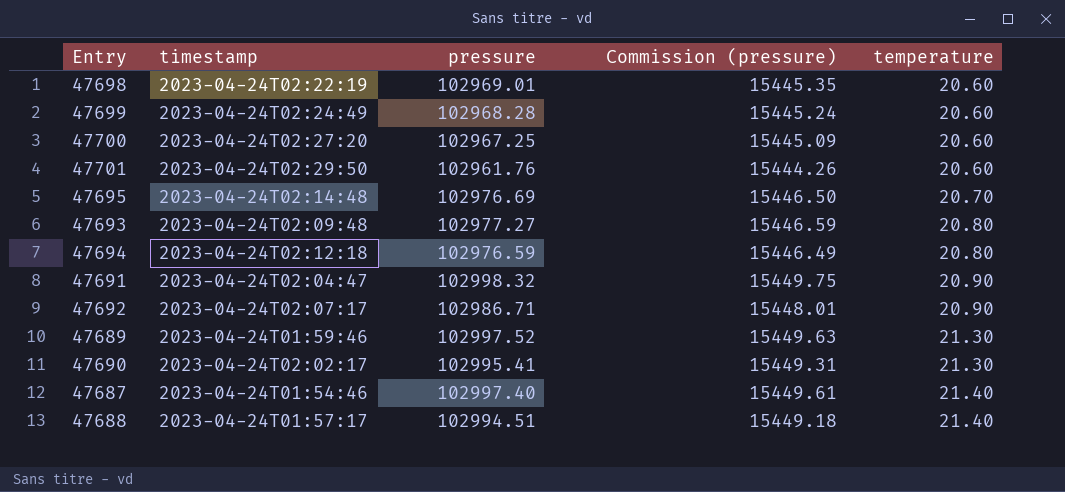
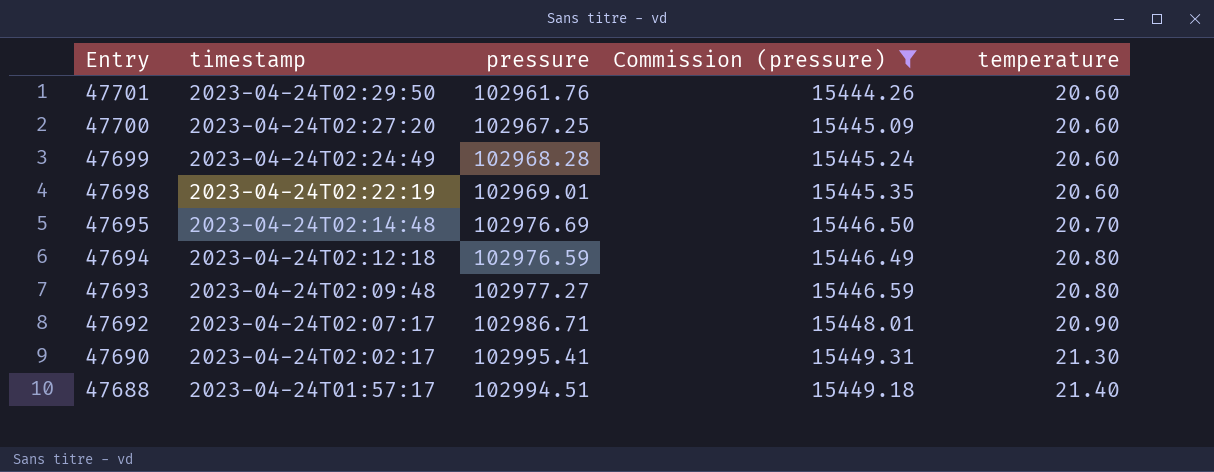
filter: none -> Commission (pressure) <= 15449.31
row order: temperature ascending -> Entry descending

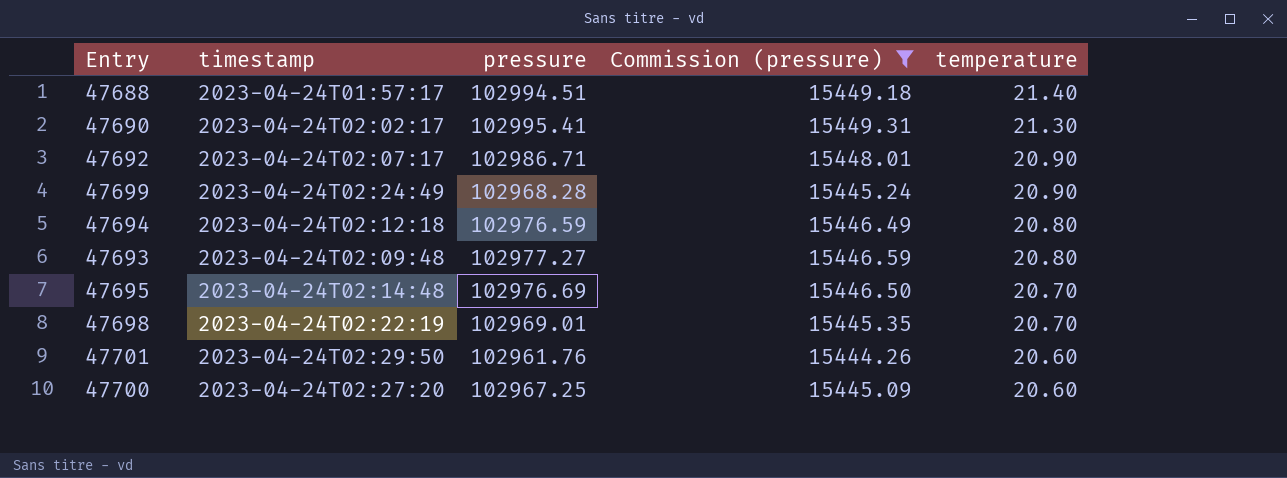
row order: Entry descending -> temperature descending
47699 | temperature: 20.60 -> 20.90
47698 | temperature: 20.60 -> 20.70

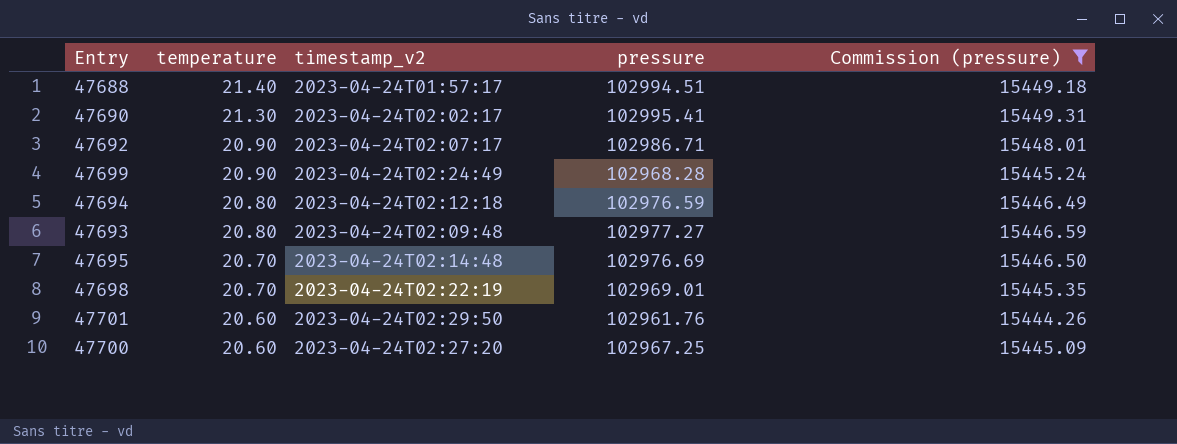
column temperature | position: 5 -> 2
column name: timestamp -> timestamp_v2

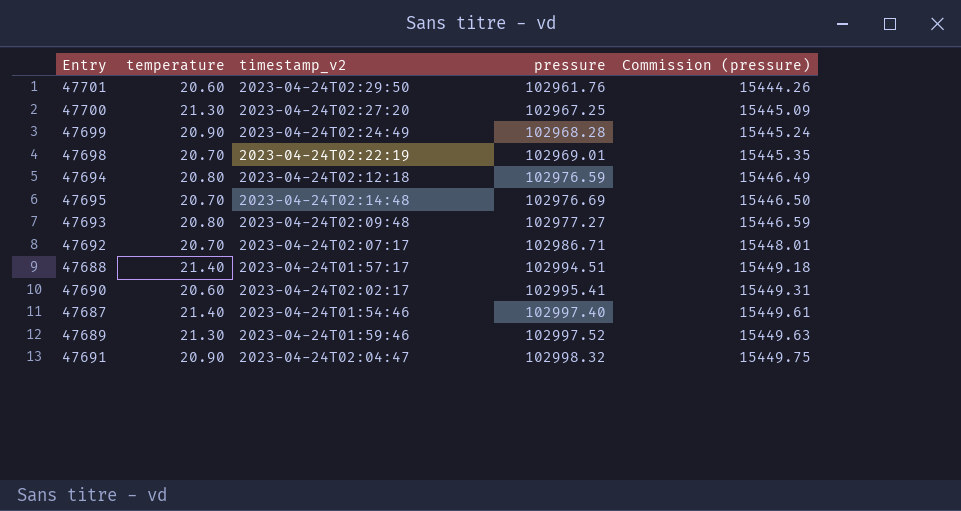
filter: Commission (pressure) <= 15449.31 -> none
row order: temperature descending -> pressure ascending
47700 | temperature: 20.60 -> 21.30
47692 | temperature: 20.90 -> 20.70
47690 | temperature: 21.30 -> 20.60

